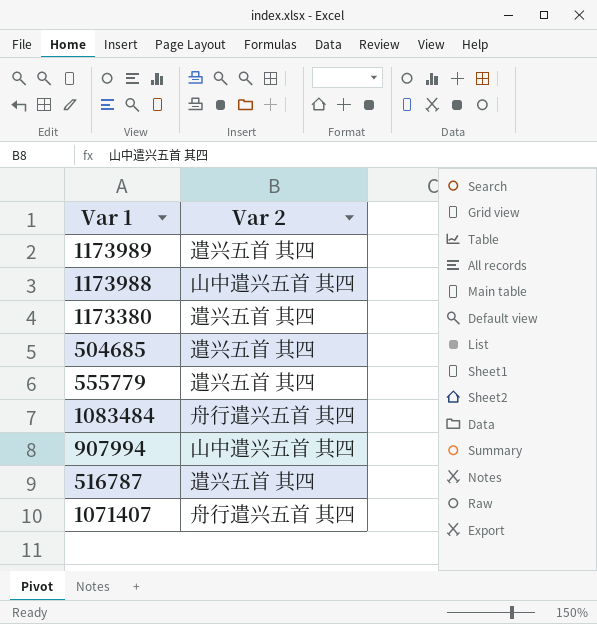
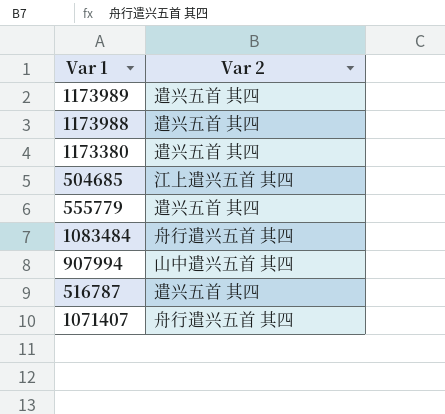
1173988 | Var 2: 山中遣兴五首 其四 -> 遣兴五首 其四
504685 | Var 2: 遣兴五首 其四 -> 江上遣兴五首 其四

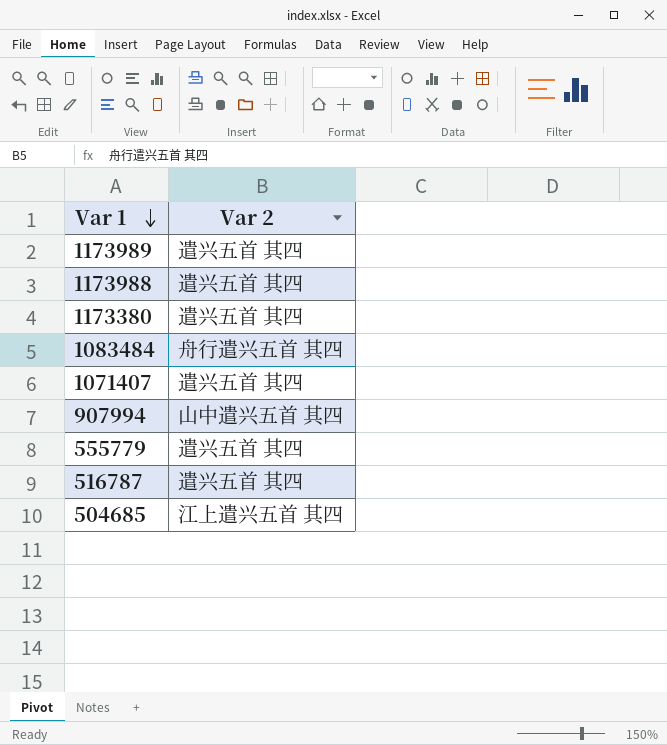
row order: none -> Var 1 descending
1071407 | Var 2: 舟行遣兴五首 其四 -> 遣兴五首 其四

